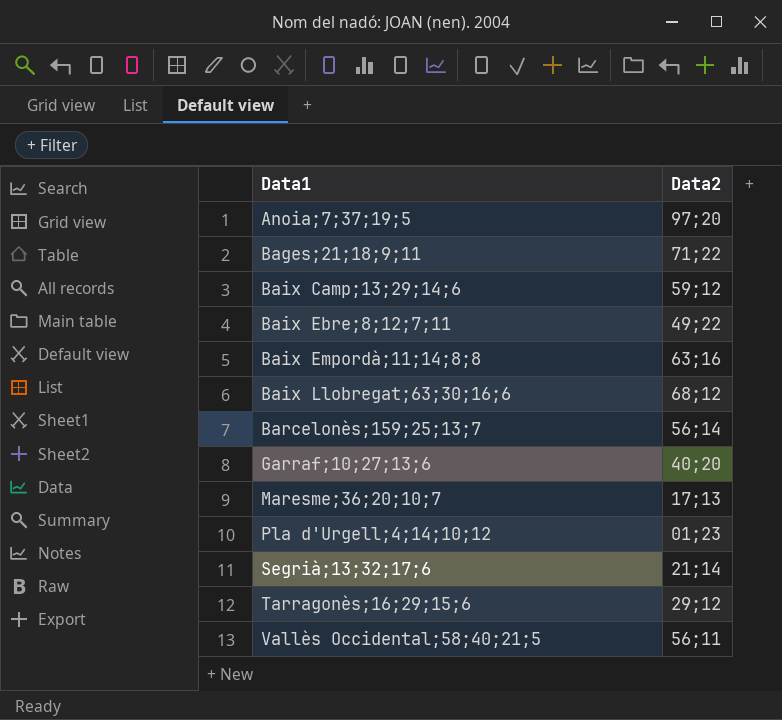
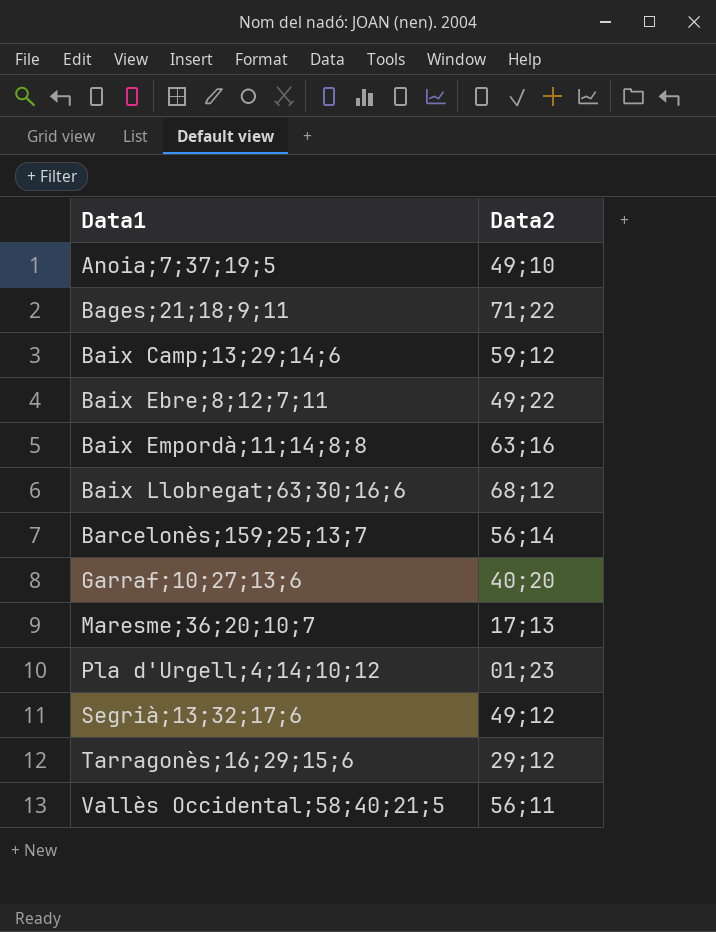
Anoia;7;37;19;5 | Data2: 97;20 -> 49;10
Segrià;13;32;17;6 | Data2: 21;14 -> 49;12

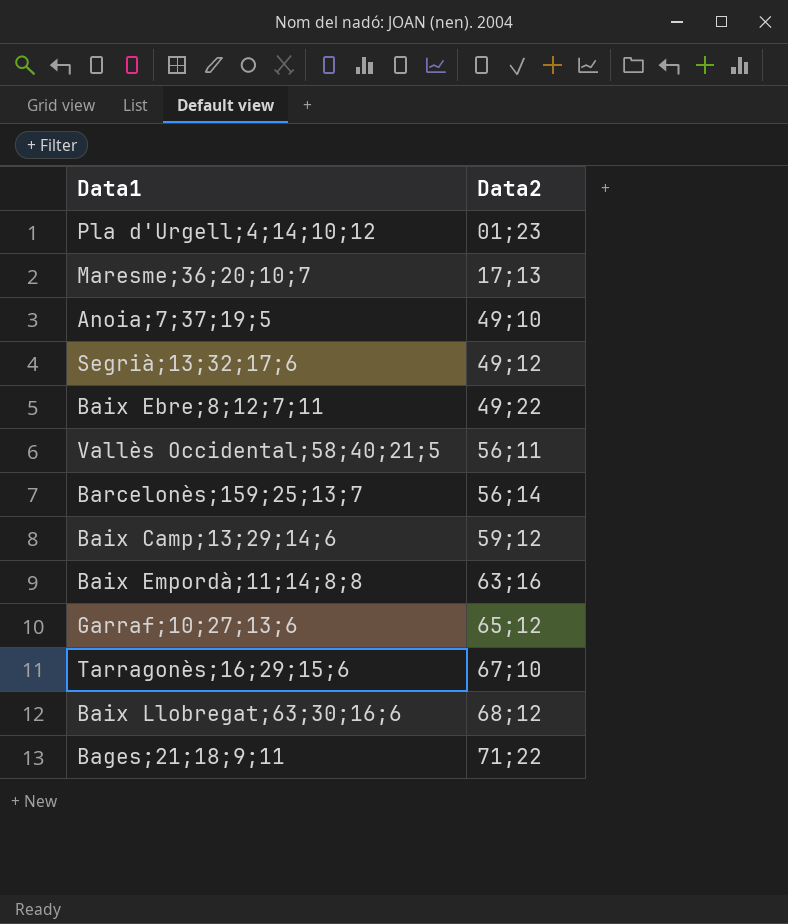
row order: Data1 ascending -> Data2 ascending
Garraf;10;27;13;6 | Data2: 40;20 -> 65;12
Tarragonès;16;29;15;6 | Data2: 29;12 -> 67;10

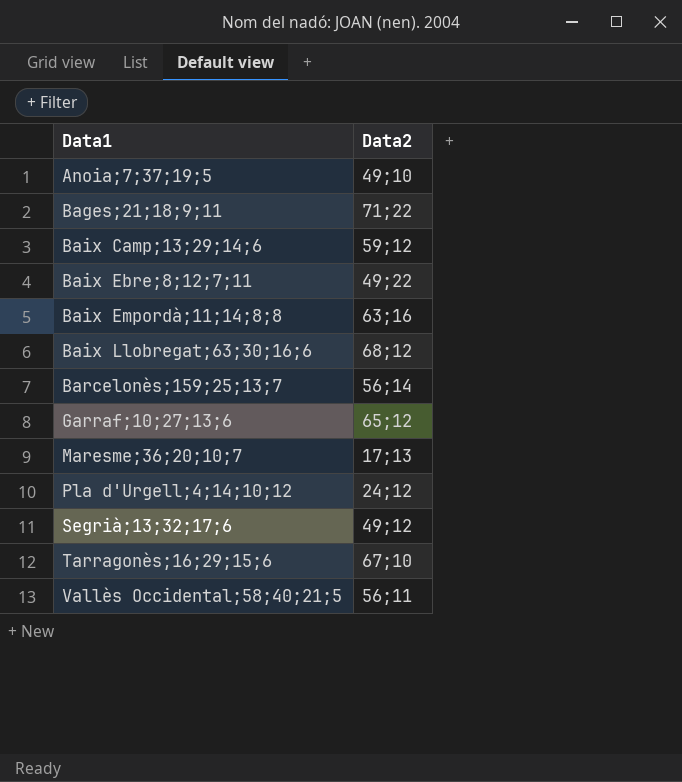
row order: Data2 ascending -> Data1 ascending
Pla d'Urgell;4;14;10;12 | Data2: 01;23 -> 24;12

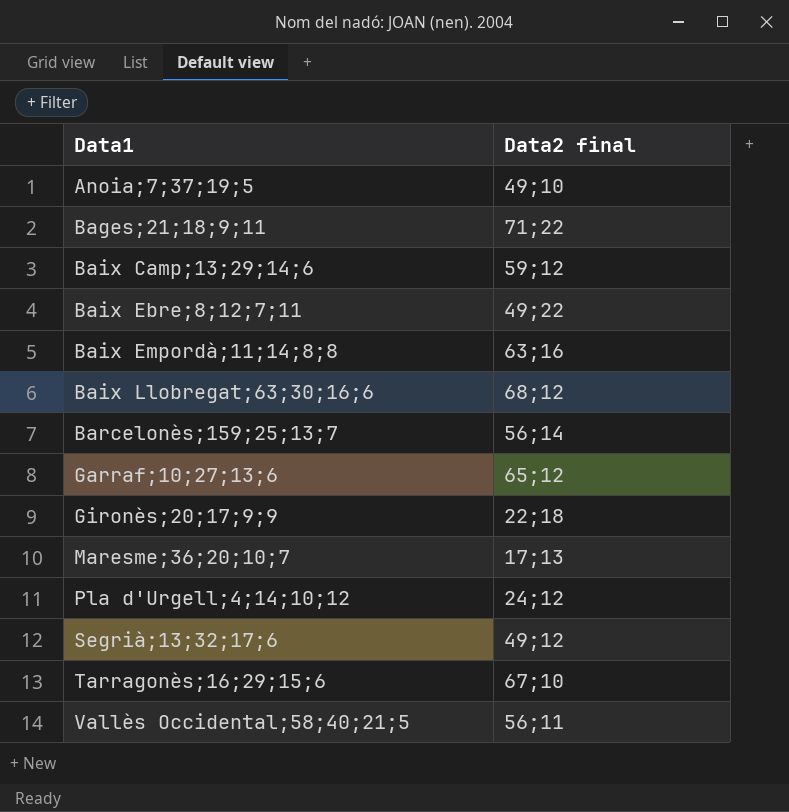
column name: Data2 -> Data2 final
row Gironès;20;17;9;9: none -> 22;18

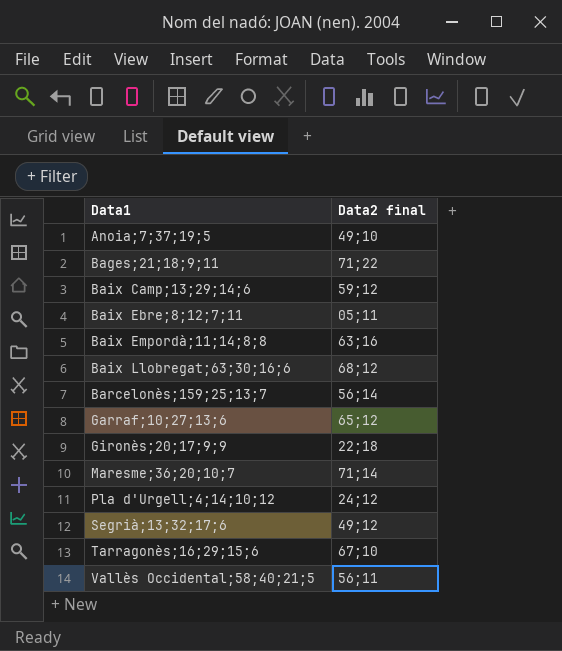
Baix Ebre;8;12;7;11 | Data2 final: 49;22 -> 05;11
Maresme;36;20;10;7 | Data2 final: 17;13 -> 71;14

